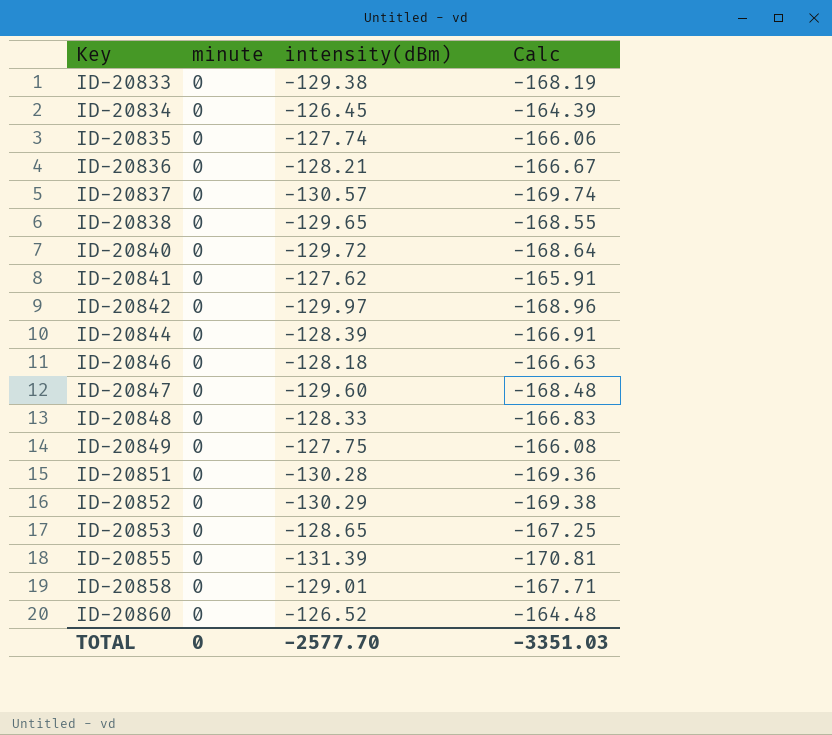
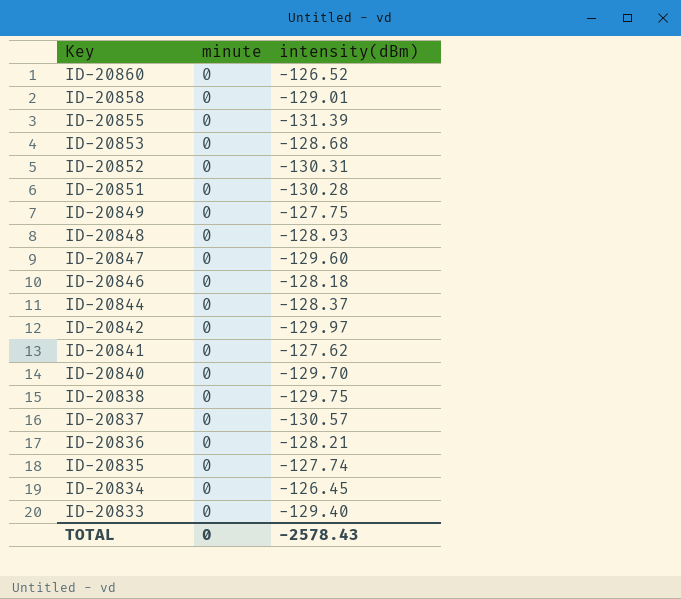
row order: Key ascending -> Key descending
column Calc | formula: [intensity(dBm)] * 1.3 -> none
ID-20853 | intensity(dBm): -128.65 -> -128.68
ID-20852 | intensity(dBm): -130.29 -> -130.31
ID-20848 | intensity(dBm): -128.33 -> -128.93
ID-20844 | intensity(dBm): -128.39 -> -128.37
ID-20840 | intensity(dBm): -129.72 -> -129.70
ID-20838 | intensity(dBm): -129.65 -> -129.75
ID-20833 | intensity(dBm): -129.38 -> -129.40
TOTAL | intensity(dBm): -2577.70 -> -2578.43

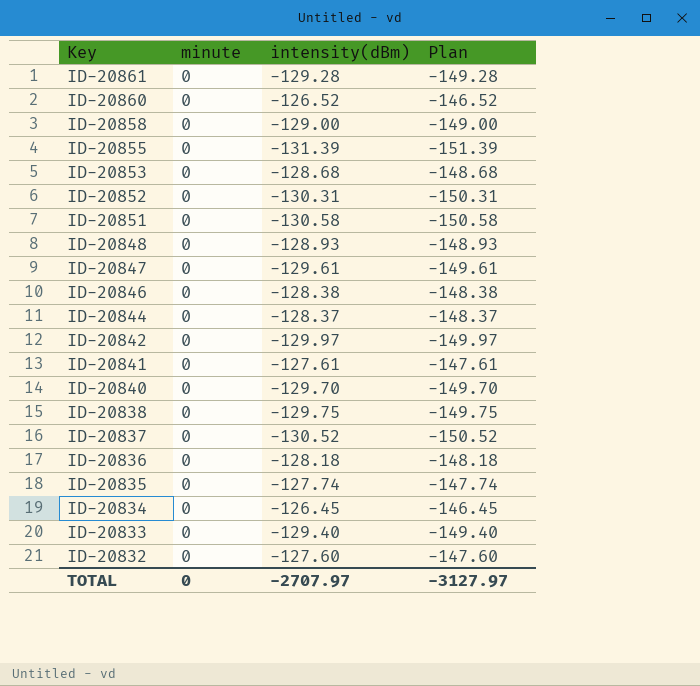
column Plan | formula: none -> [intensity(dBm)] - 20
row ID-20849: 0 | -127.75 -> none
row ID-20861: none -> 0 | -129.28 | -149.28
ID-20858 | intensity(dBm): -129.01 -> -129.00
ID-20851 | intensity(dBm): -130.28 -> -130.58
ID-20847 | intensity(dBm): -129.60 -> -129.61
ID-20846 | intensity(dBm): -128.18 -> -128.38
ID-20841 | intensity(dBm): -127.62 -> -127.61
ID-20837 | intensity(dBm): -130.57 -> -130.52
ID-20836 | intensity(dBm): -128.21 -> -128.18
row ID-20832: none -> 0 | -127.60 | -147.60
TOTAL | intensity(dBm): -2578.43 -> -2707.97

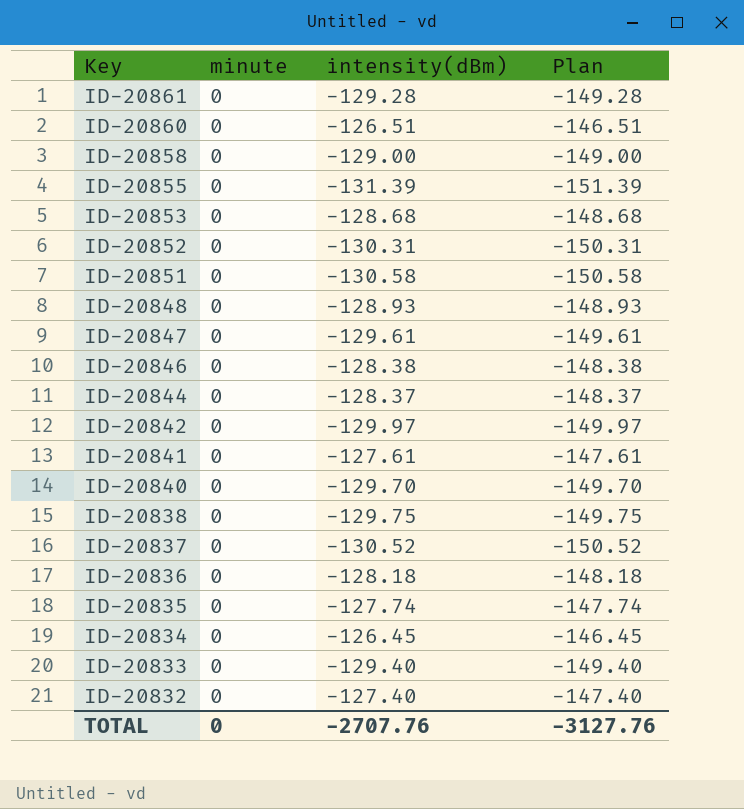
ID-20860 | intensity(dBm): -126.52 -> -126.51
ID-20860 | Plan: -146.52 -> -146.51
ID-20832 | intensity(dBm): -127.60 -> -127.40
ID-20832 | Plan: -147.60 -> -147.40
TOTAL | intensity(dBm): -2707.97 -> -2707.76
TOTAL | Plan: -3127.97 -> -3127.76

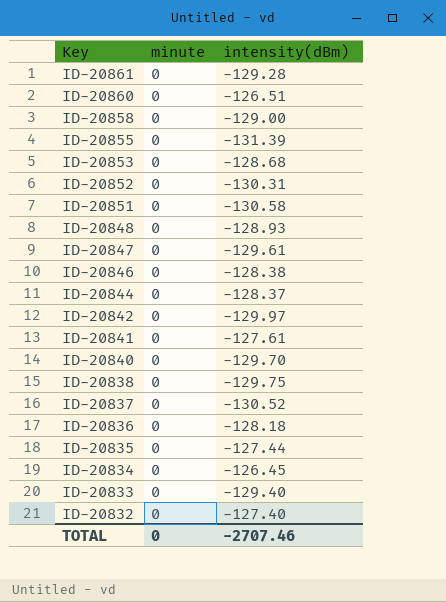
column Plan | formula: [intensity(dBm)] - 20 -> none
ID-20835 | intensity(dBm): -127.74 -> -127.44
TOTAL | intensity(dBm): -2707.76 -> -2707.46

